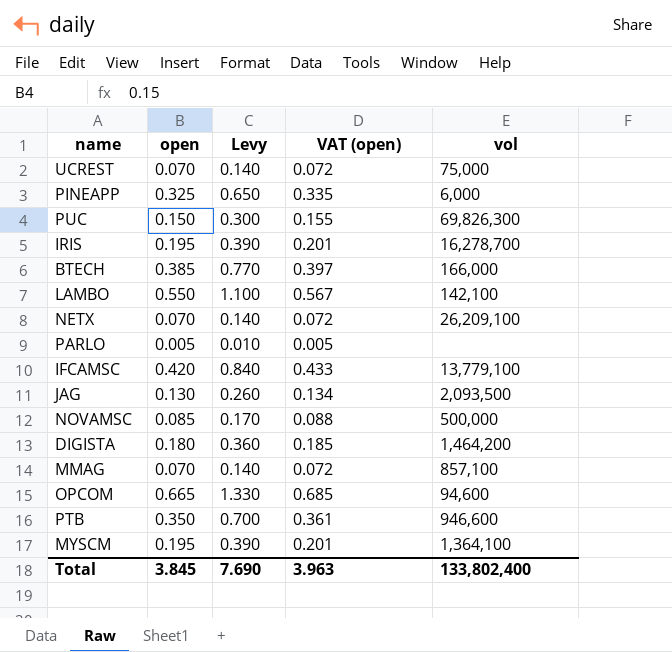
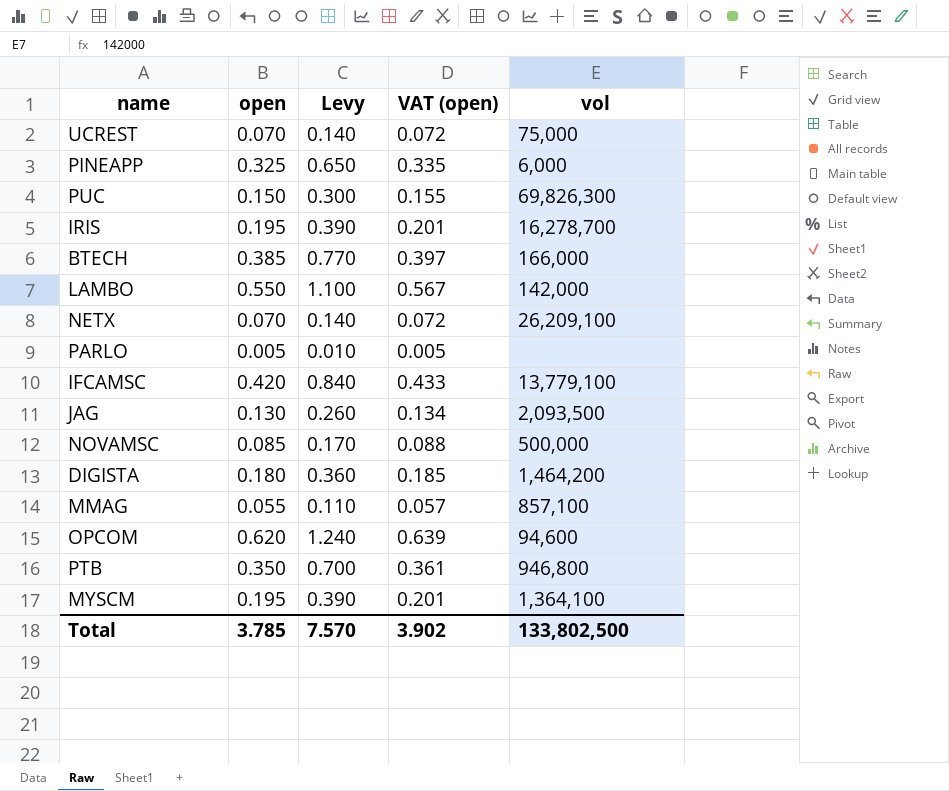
LAMBO | vol: 142,100 -> 142,000
MMAG | open: 0.070 -> 0.055
MMAG | Levy: 0.140 -> 0.110
MMAG | VAT (open): 0.072 -> 0.057
OPCOM | open: 0.665 -> 0.620
OPCOM | Levy: 1.330 -> 1.240
OPCOM | VAT (open): 0.685 -> 0.639
PTB | vol: 946,600 -> 946,800
Total | open: 3.845 -> 3.785
Total | Levy: 7.690 -> 7.570
Total | VAT (open): 3.963 -> 3.902
Total | vol: 133,802,400 -> 133,802,500

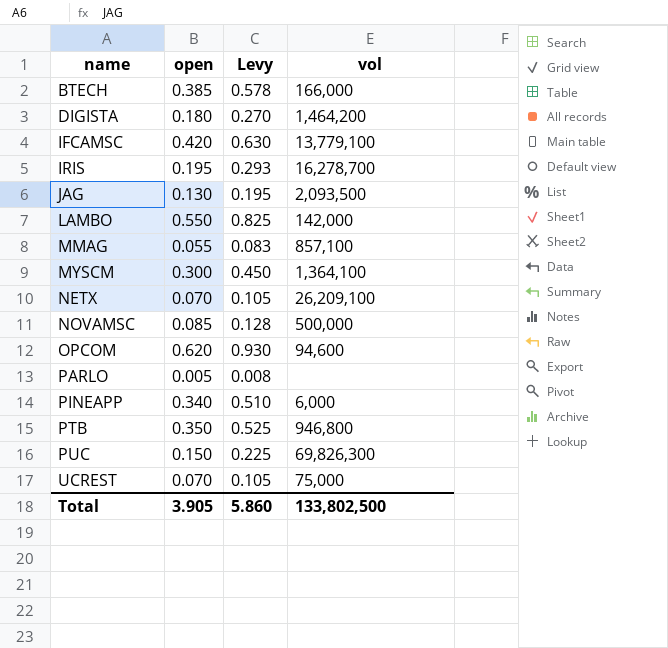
row order: none -> name ascending
column VAT (open) | formula: [open] * 1.03 -> none
column Levy | formula: [open] * 2 -> [open] * 1.5
MYSCM | open: 0.195 -> 0.300
PINEAPP | open: 0.325 -> 0.340
Total | open: 3.785 -> 3.905
Total | Levy: 7.570 -> 5.860

